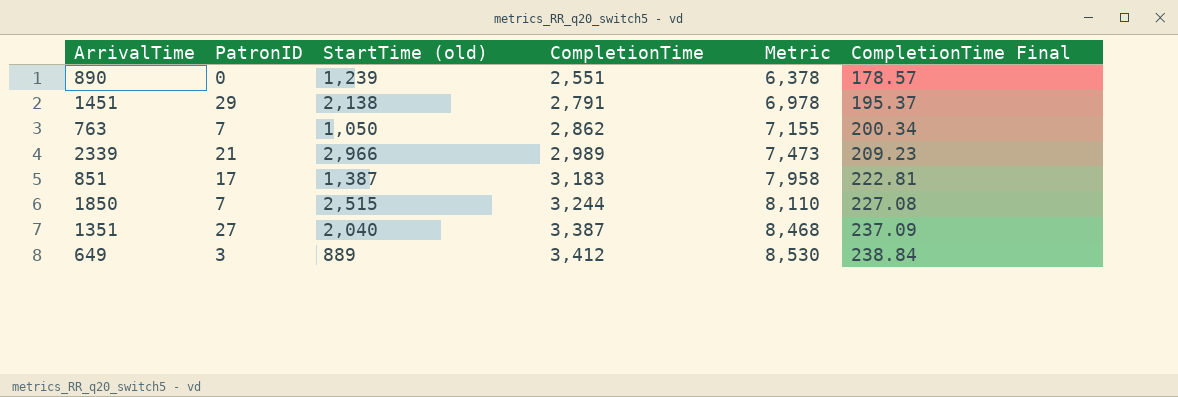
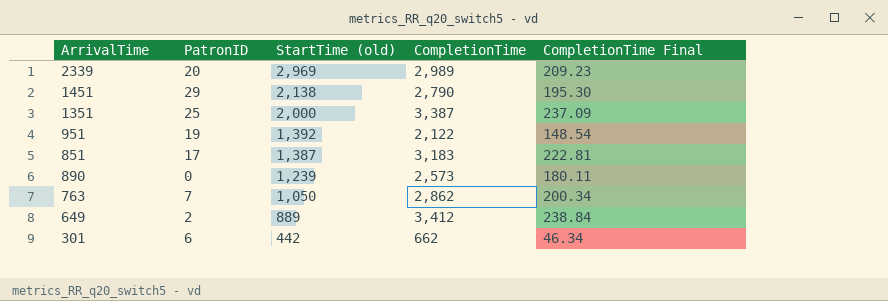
row order: CompletionTime ascending -> StartTime (old) descending
column Metric | formula: [CompletionTime] * 2.5 -> none
row 1850: 7 | 2,515 | 3,244 | 8,110 | 227.08 -> none
2339 | PatronID: 21 -> 20
2339 | StartTime (old): 2,966 -> 2,969
1451 | CompletionTime: 2,791 -> 2,790
1451 | CompletionTime Final: 195.37 -> 195.30
1351 | PatronID: 27 -> 25
1351 | StartTime (old): 2,040 -> 2,000
row 951: none -> 19 | 1,392 | 2,122 | 148.54
890 | CompletionTime: 2,551 -> 2,573
890 | CompletionTime Final: 178.57 -> 180.11
649 | PatronID: 3 -> 2
row 301: none -> 6 | 442 | 662 | 46.34

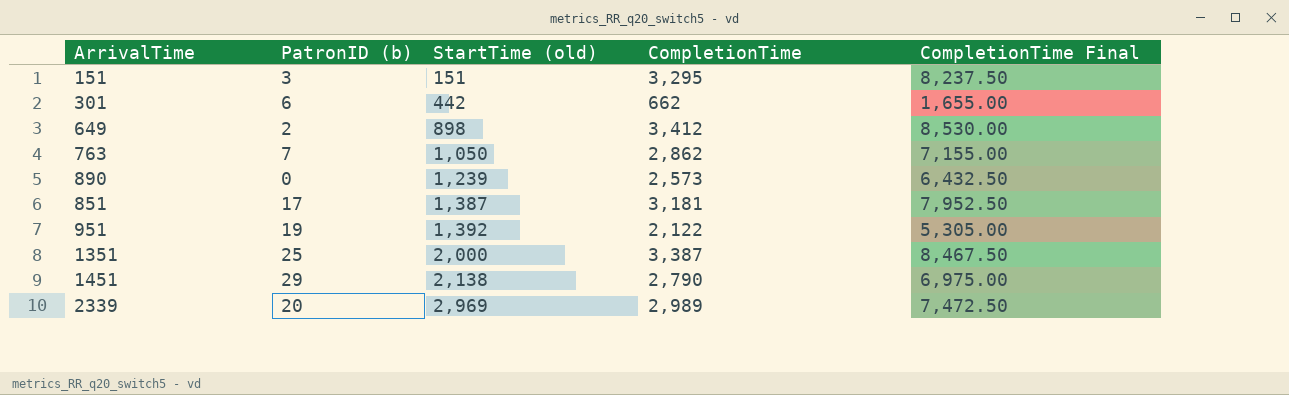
row order: StartTime (old) descending -> StartTime (old) ascending
column name: PatronID -> PatronID (b)
column CompletionTime Final | formula: [CompletionTime] * 0.07 -> [CompletionTime] * 2.5
row 151: none -> 3 | 151 | 3,295 | 8,237.50
649 | StartTime (old): 889 -> 898
851 | CompletionTime: 3,183 -> 3,181

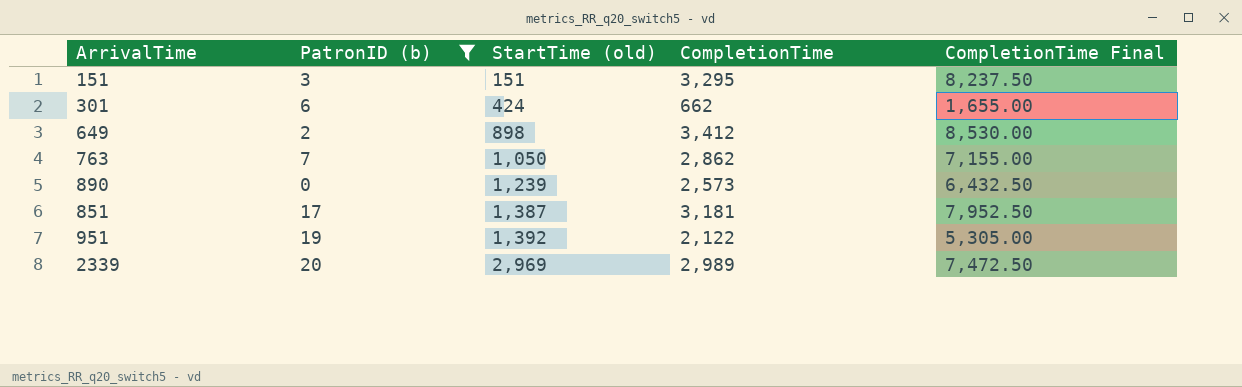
filter: none -> PatronID (b) <= 20
301 | StartTime (old): 442 -> 424

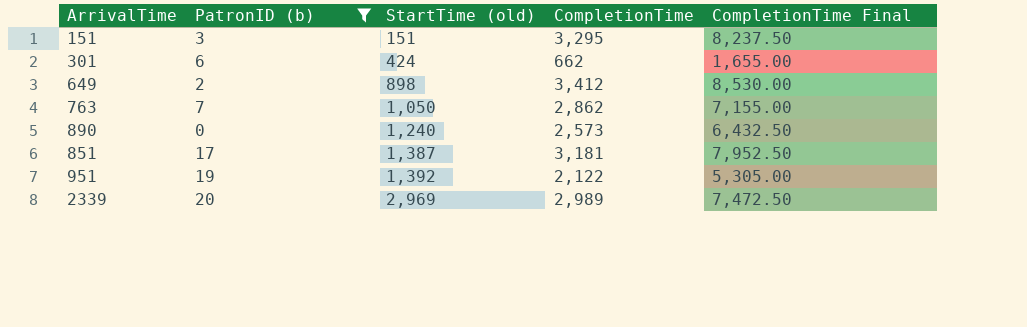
890 | StartTime (old): 1,239 -> 1,240

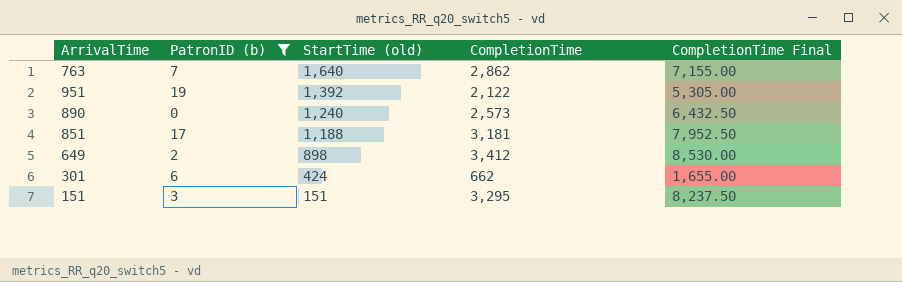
row order: StartTime (old) ascending -> StartTime (old) descending
row 2339: 20 | 2,969 | 2,989 | 7,472.50 -> none
763 | StartTime (old): 1,050 -> 1,640
851 | StartTime (old): 1,387 -> 1,188

